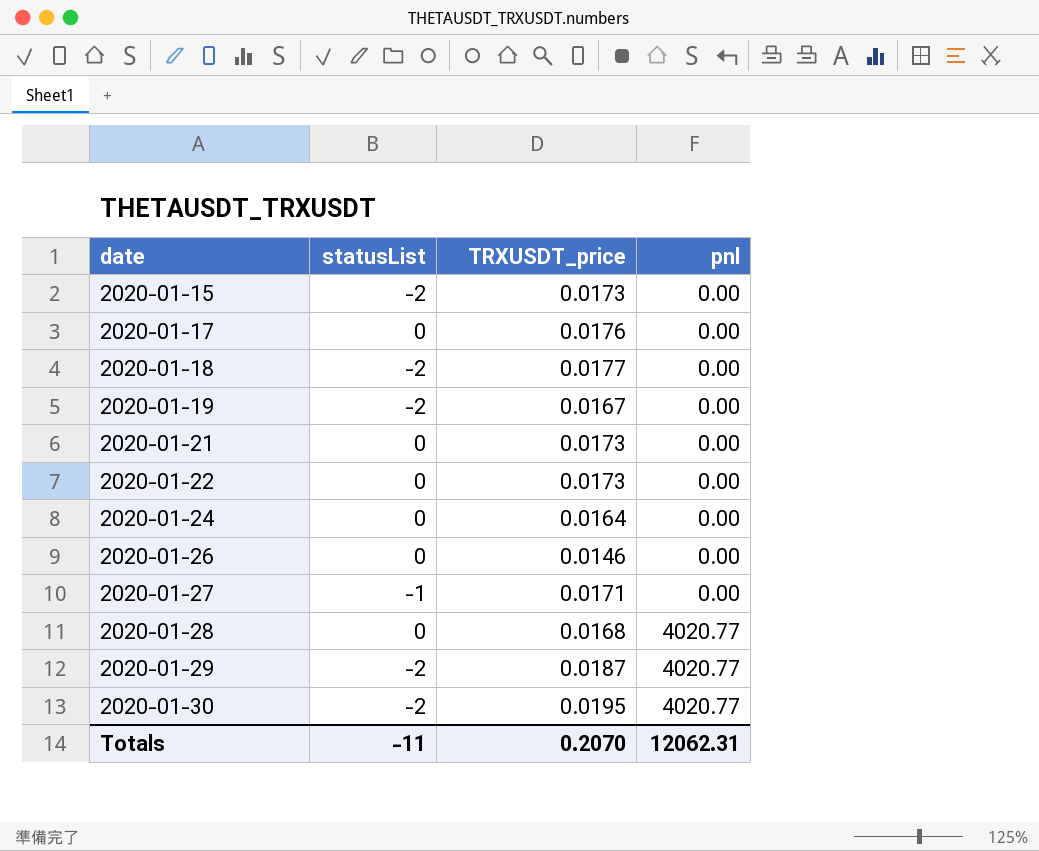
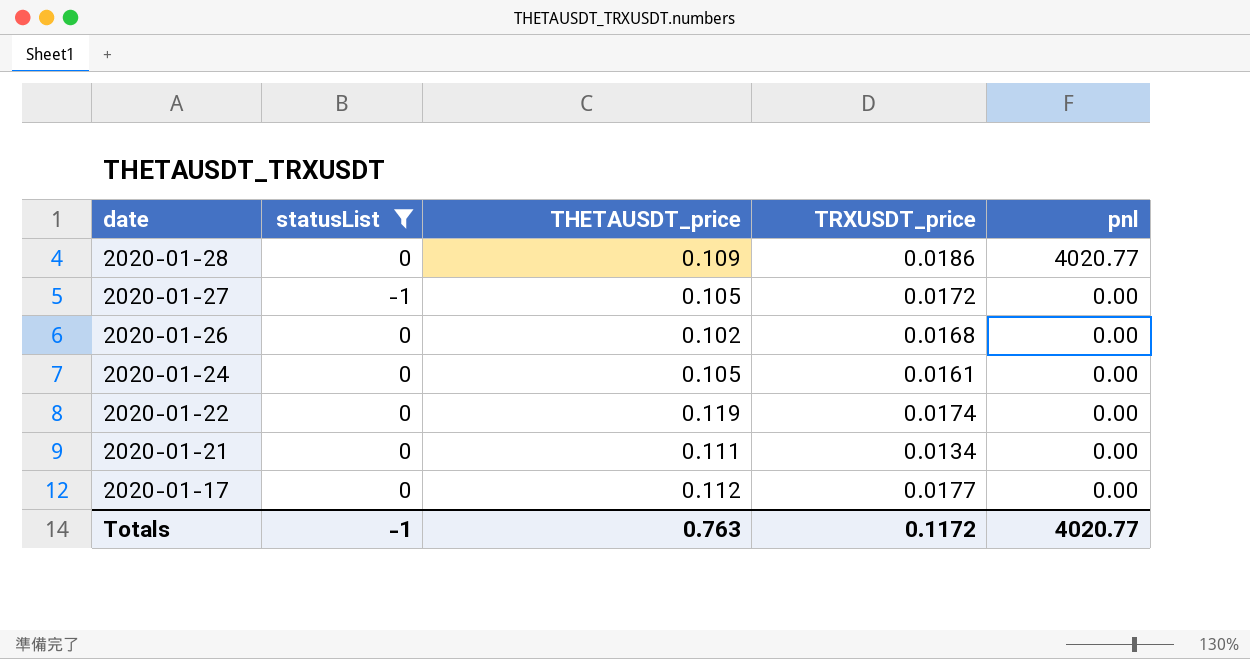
filter: none -> statusList != -2
row order: date ascending -> date descending
column THETAUSDT_price | position: none -> 3
2020-01-28 | TRXUSDT_price: 0.0168 -> 0.0186
2020-01-27 | TRXUSDT_price: 0.0171 -> 0.0172
2020-01-26 | TRXUSDT_price: 0.0146 -> 0.0168
2020-01-24 | TRXUSDT_price: 0.0164 -> 0.0161
2020-01-22 | TRXUSDT_price: 0.0173 -> 0.0174
2020-01-21 | TRXUSDT_price: 0.0173 -> 0.0134
2020-01-17 | TRXUSDT_price: 0.0176 -> 0.0177
Totals | statusList: -11 -> -1
Totals | TRXUSDT_price: 0.2070 -> 0.1172
Totals | pnl: 12062.31 -> 4020.77

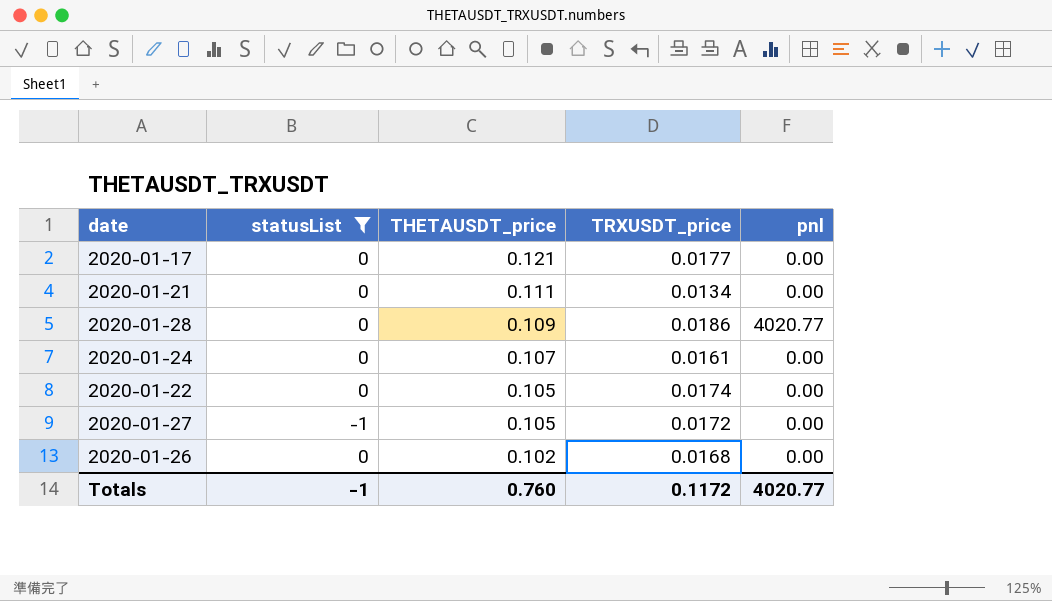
row order: date descending -> THETAUSDT_price descending
2020-01-17 | THETAUSDT_price: 0.112 -> 0.121
2020-01-24 | THETAUSDT_price: 0.105 -> 0.107
2020-01-22 | THETAUSDT_price: 0.119 -> 0.105
Totals | THETAUSDT_price: 0.763 -> 0.760

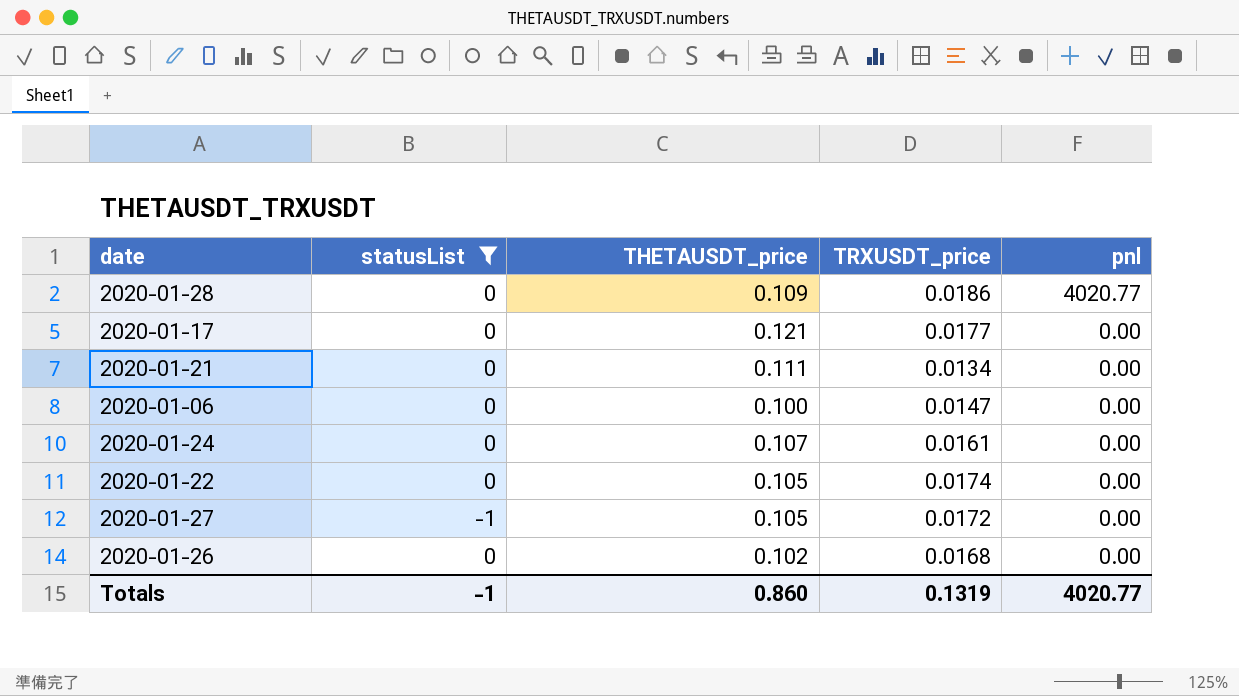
row order: THETAUSDT_price descending -> pnl descending
row 2020-01-06: none -> 0 | 0.100 | 0.0147 | 0.00
Totals | THETAUSDT_price: 0.760 -> 0.860
Totals | TRXUSDT_price: 0.1172 -> 0.1319

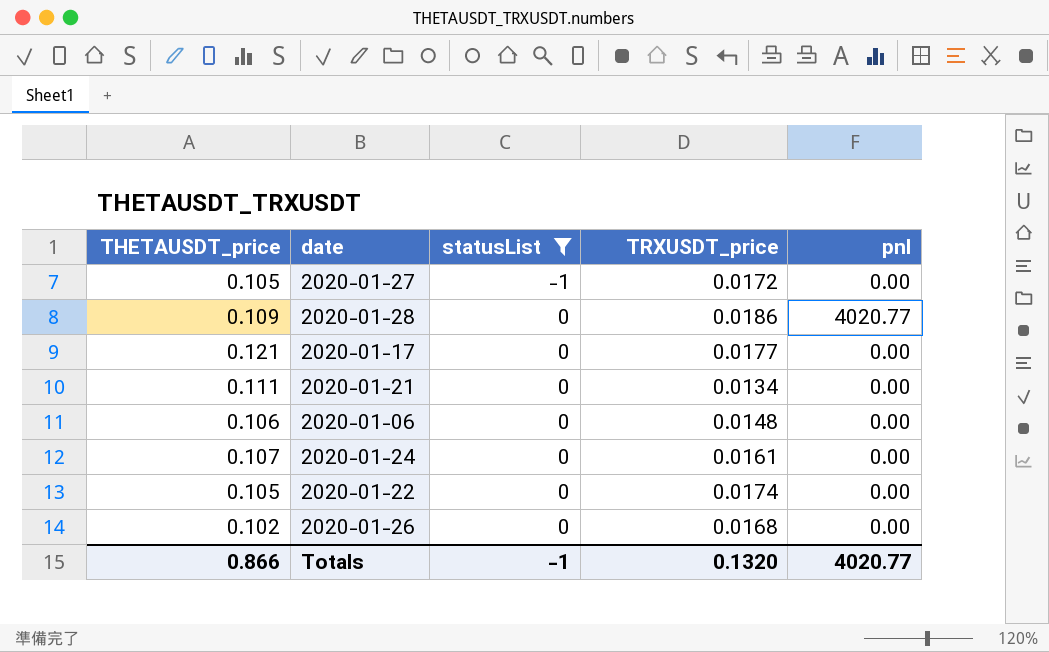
row order: pnl descending -> statusList ascending
column THETAUSDT_price | position: 3 -> 1
2020-01-06 | THETAUSDT_price: 0.100 -> 0.106
2020-01-06 | TRXUSDT_price: 0.0147 -> 0.0148
Totals | THETAUSDT_price: 0.860 -> 0.866
Totals | TRXUSDT_price: 0.1319 -> 0.1320

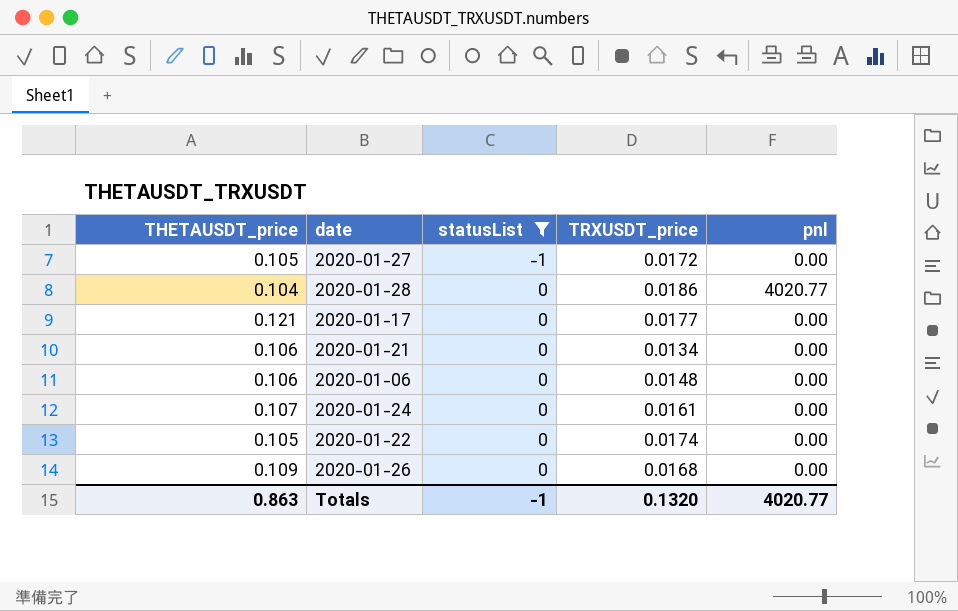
2020-01-28 | THETAUSDT_price: 0.109 -> 0.104
2020-01-21 | THETAUSDT_price: 0.111 -> 0.106
2020-01-26 | THETAUSDT_price: 0.102 -> 0.109
Totals | THETAUSDT_price: 0.866 -> 0.863

